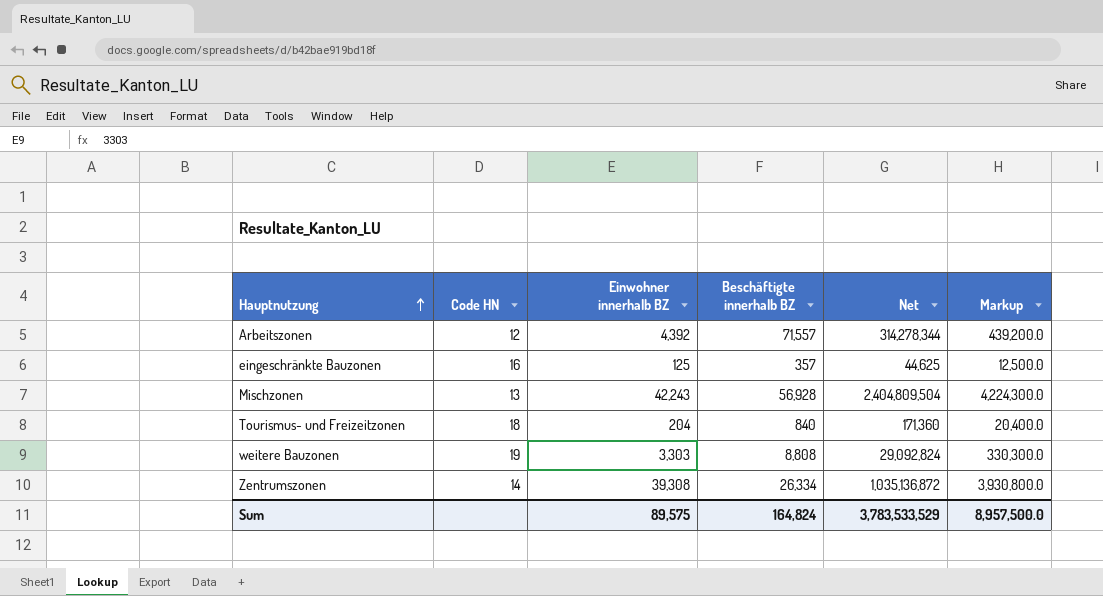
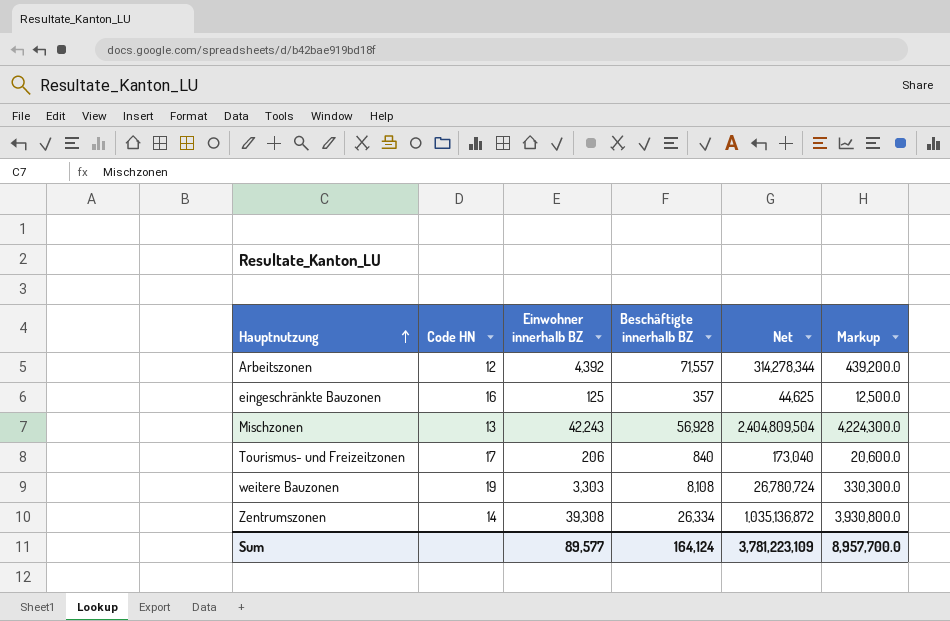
Tourismus- und Freizeitzonen | Code HN: 18 -> 17
Tourismus- und Freizeitzonen | Einwohner innerhalb BZ: 204 -> 206
Tourismus- und Freizeitzonen | Net: 171,360 -> 173,040
Tourismus- und Freizeitzonen | Markup: 20,400.0 -> 20,600.0
weitere Bauzonen | Beschäftigte innerhalb BZ: 8,808 -> 8,108
weitere Bauzonen | Net: 29,092,824 -> 26,780,724
Sum | Einwohner innerhalb BZ: 89,575 -> 89,577
Sum | Beschäftigte innerhalb BZ: 164,824 -> 164,124
Sum | Net: 3,783,533,529 -> 3,781,223,109
Sum | Markup: 8,957,500.0 -> 8,957,700.0

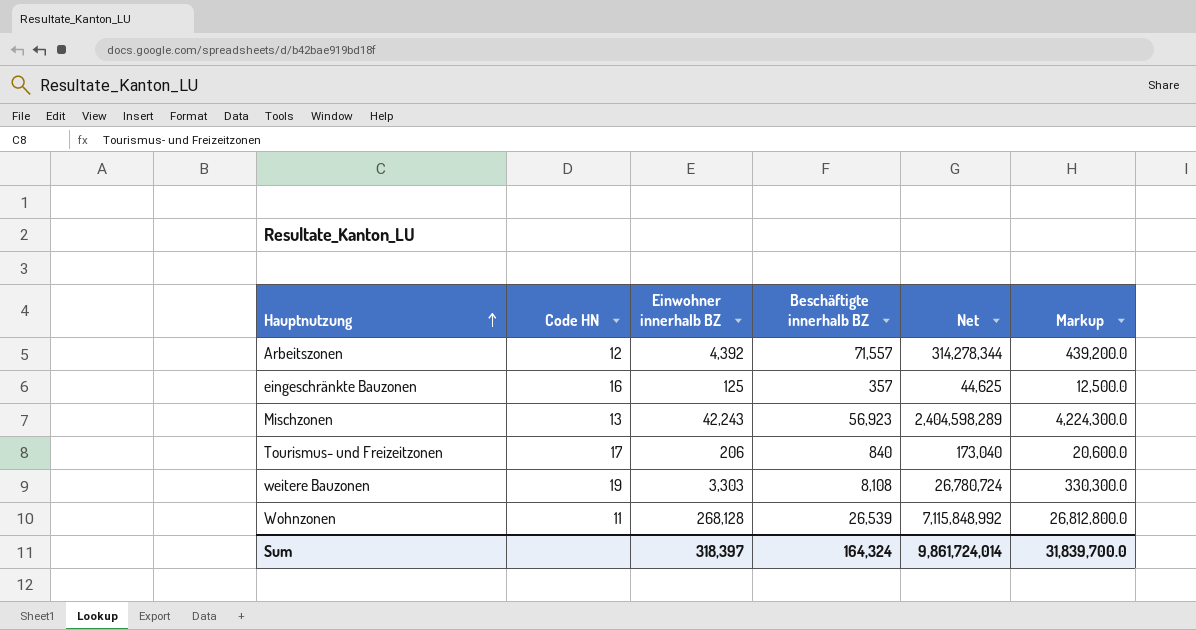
row Zentrumszonen: 14 | 39,308 | 26,334 | 1,035,136,872 | 3,930,800.0 -> none
Mischzonen | Beschäftigte innerhalb BZ: 56,928 -> 56,923
Mischzonen | Net: 2,404,809,504 -> 2,404,598,289
row Wohnzonen: none -> 11 | 268,128 | 26,539 | 7,115,848,992 | 26,812,800.0
Sum | Einwohner innerhalb BZ: 89,577 -> 318,397
Sum | Beschäftigte innerhalb BZ: 164,124 -> 164,324
Sum | Net: 3,781,223,109 -> 9,861,724,014
Sum | Markup: 8,957,700.0 -> 31,839,700.0

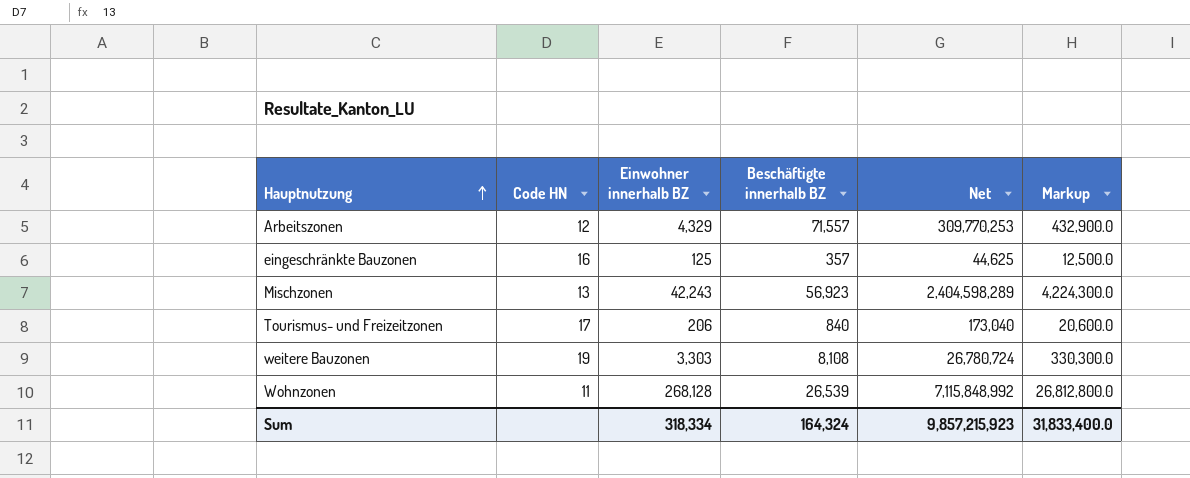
Arbeitszonen | Einwohner innerhalb BZ: 4,392 -> 4,329
Arbeitszonen | Net: 314,278,344 -> 309,770,253
Arbeitszonen | Markup: 439,200.0 -> 432,900.0
Sum | Einwohner innerhalb BZ: 318,397 -> 318,334
Sum | Net: 9,861,724,014 -> 9,857,215,923
Sum | Markup: 31,839,700.0 -> 31,833,400.0

